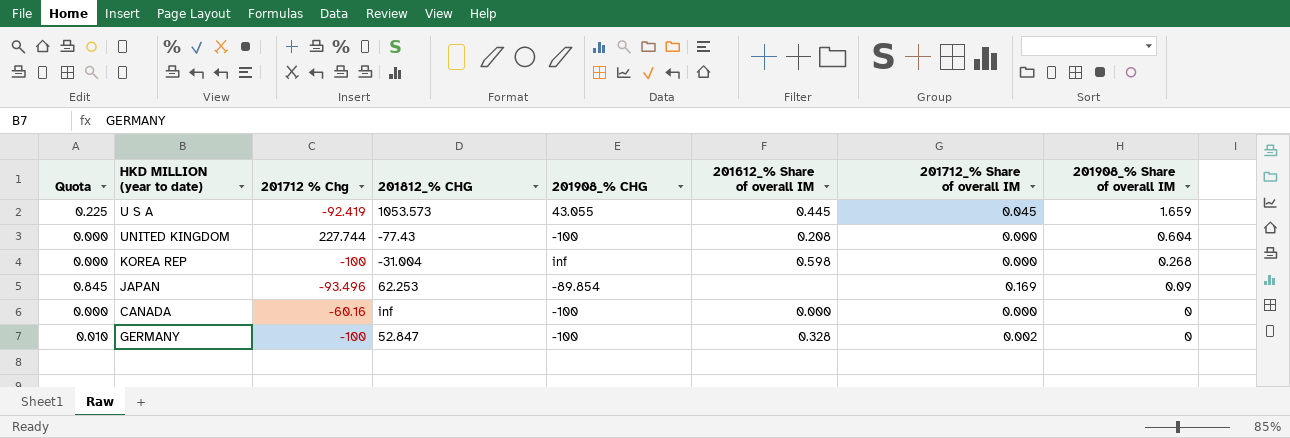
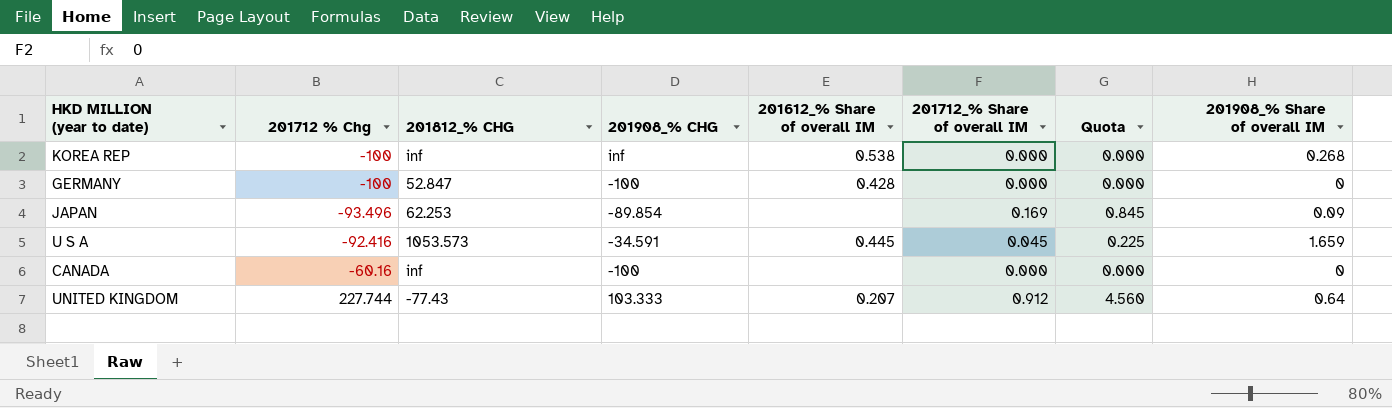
row order: 201908_% Share of overall IM descending -> 201712 % Chg ascending
column Quota | position: 1 -> 7
KOREA REP | 201812_% CHG: -31.004 -> inf
KOREA REP | 201612_% Share of overall IM: 0.598 -> 0.538
GERMANY | 201612_% Share of overall IM: 0.328 -> 0.428
GERMANY | 201712_% Share of overall IM: 0.002 -> 0.000
GERMANY | Quota: 0.010 -> 0.000
U S A | 201712 % Chg: -92.419 -> -92.416
U S A | 201908_% CHG: 43.055 -> -34.591
CANADA | 201612_% Share of overall IM: 0.000 -> none
UNITED KINGDOM | 201908_% CHG: -100 -> 103.333
UNITED KINGDOM | 201612_% Share of overall IM: 0.208 -> 0.207
UNITED KINGDOM | 201712_% Share of overall IM: 0.000 -> 0.912
UNITED KINGDOM | Quota: 0.000 -> 4.560
UNITED KINGDOM | 201908_% Share of overall IM: 0.604 -> 0.64

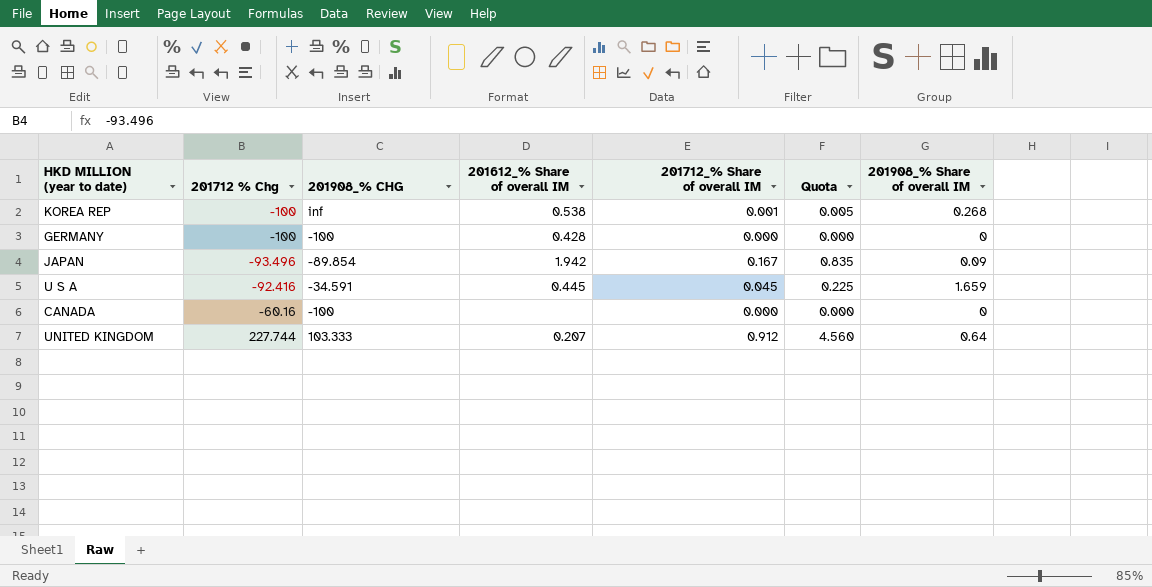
column 201812_% CHG | position: 3 -> none
KOREA REP | 201712_% Share of overall IM: 0.000 -> 0.001
KOREA REP | Quota: 0.000 -> 0.005
JAPAN | 201612_% Share of overall IM: none -> 1.942
JAPAN | 201712_% Share of overall IM: 0.169 -> 0.167
JAPAN | Quota: 0.845 -> 0.835

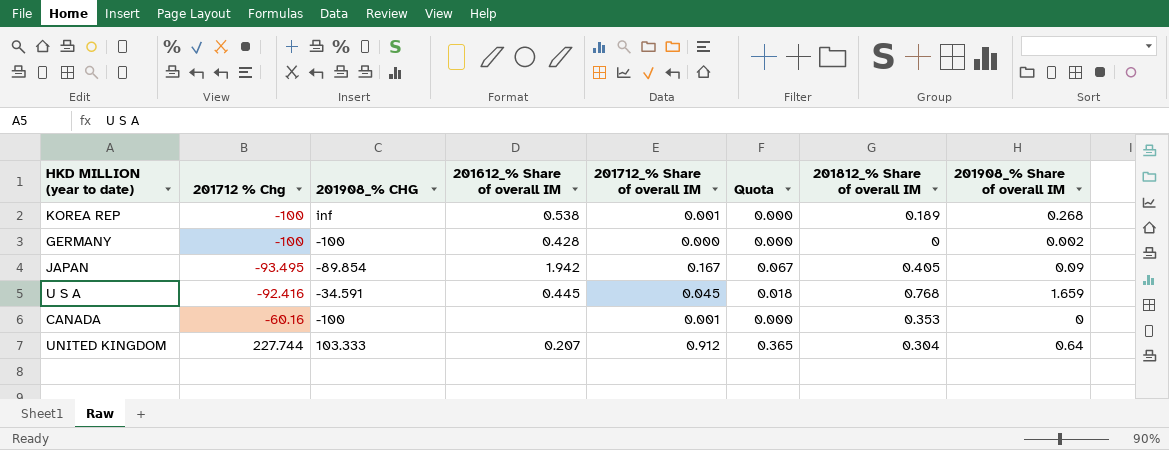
column Quota | formula: [201712_% Share of overall IM] * 5 -> [201712_% Share of overall IM] * 0.4
column 201812_% Share of overall IM | position: none -> 7
GERMANY | 201908_% Share of overall IM: 0 -> 0.002
JAPAN | 201712 % Chg: -93.496 -> -93.495
CANADA | 201712_% Share of overall IM: 0.000 -> 0.001

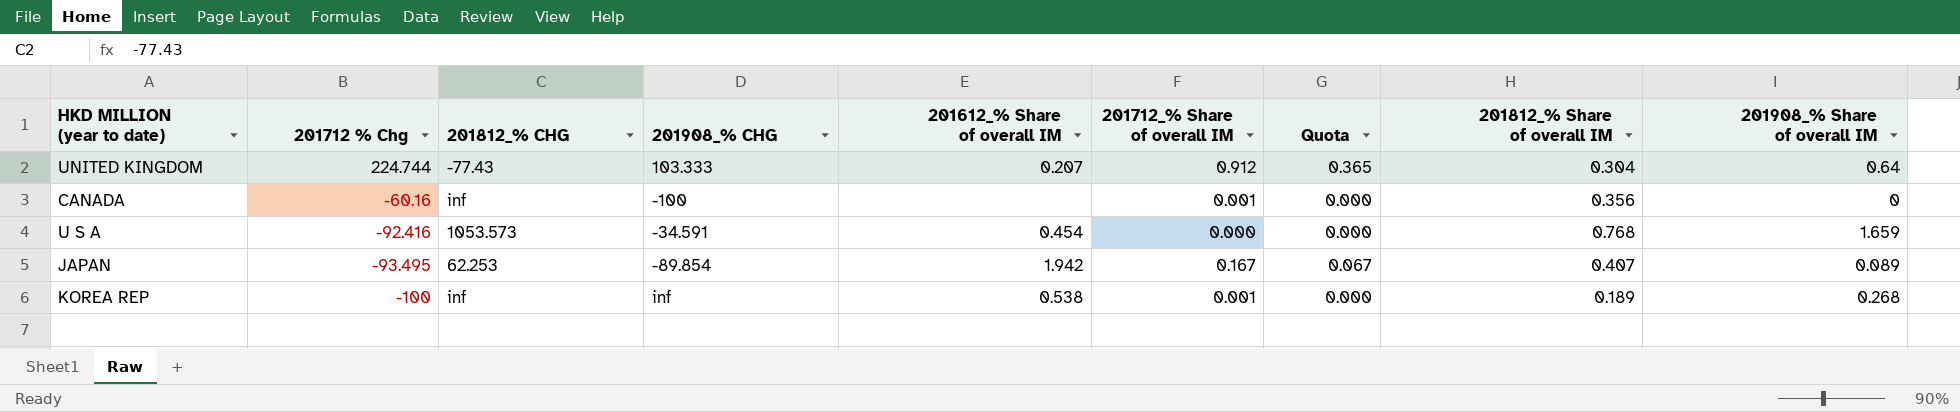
row order: 201712 % Chg ascending -> 201712 % Chg descending
column 201812_% CHG | position: none -> 3
row GERMANY: -100 | -100 | 0.428 | 0.000 | 0.000 | 0 | 0.002 -> none
UNITED KINGDOM | 201712 % Chg: 227.744 -> 224.744
CANADA | 201812_% Share of overall IM: 0.353 -> 0.356
U S A | 201612_% Share of overall IM: 0.445 -> 0.454
U S A | 201712_% Share of overall IM: 0.045 -> 0.000
U S A | Quota: 0.018 -> 0.000
JAPAN | 201812_% Share of overall IM: 0.405 -> 0.407
JAPAN | 201908_% Share of overall IM: 0.09 -> 0.089

